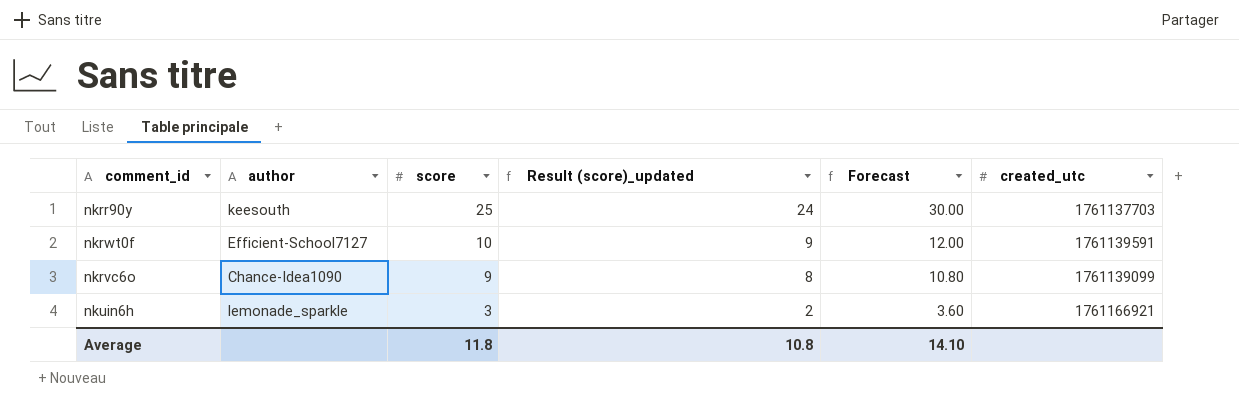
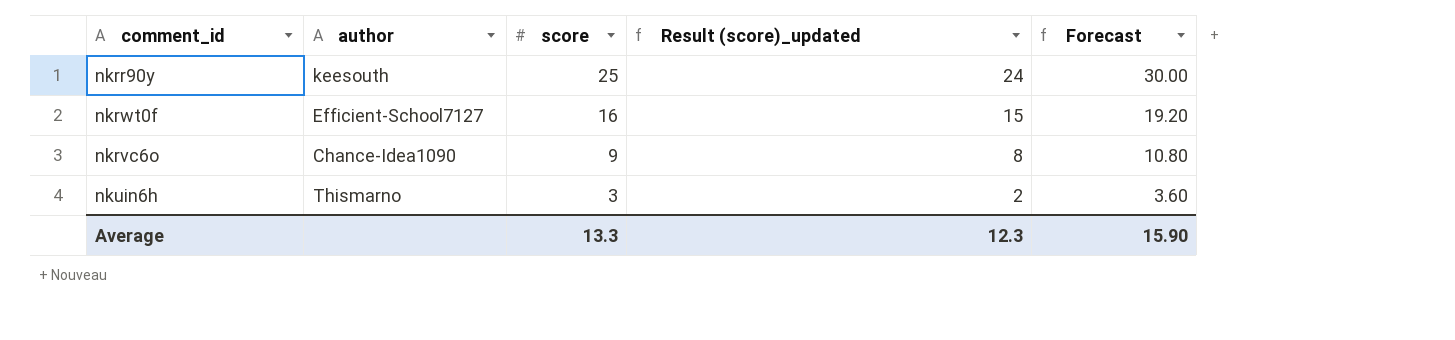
column created_utc | position: 6 -> none
nkrwt0f | score: 10 -> 16
nkrwt0f | Result (score)_updated: 9 -> 15
nkrwt0f | Forecast: 12.00 -> 19.20
nkuin6h | author: lemonade_sparkle -> Thismarno
Average | score: 11.8 -> 13.3
Average | Result (score)_updated: 10.8 -> 12.3
Average | Forecast: 14.10 -> 15.90

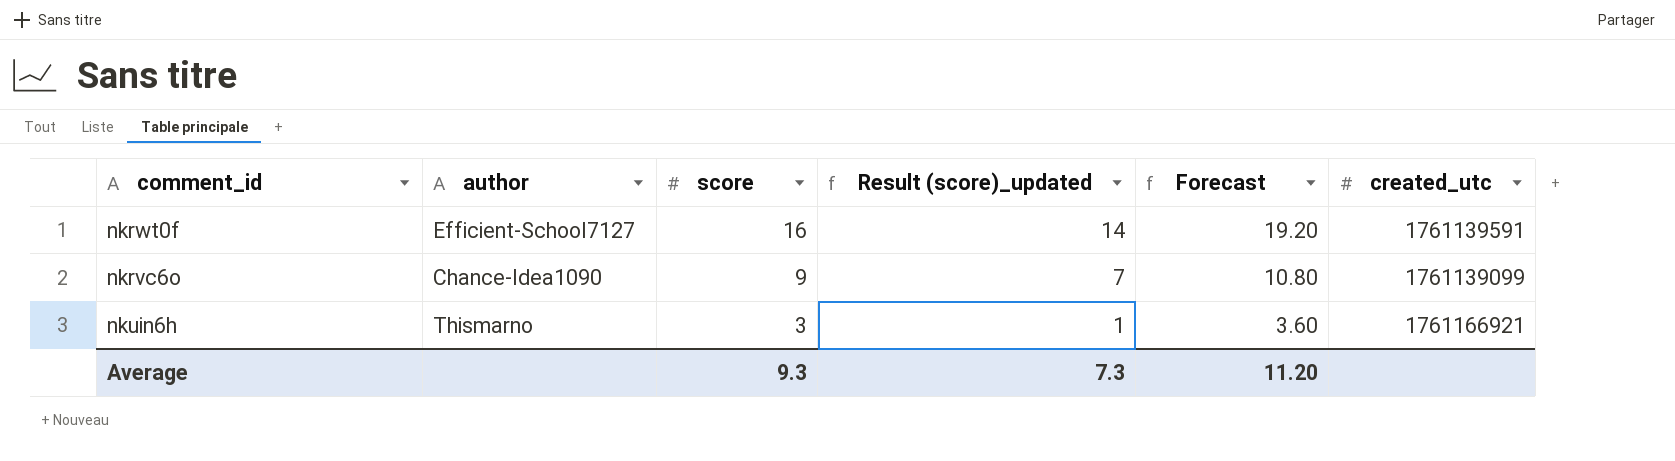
column Result (score)_updated | formula: [score] - 1 -> [score] - 2
column created_utc | position: none -> 6
row nkrr90y: keesouth | 25 | 24 | 30.00 -> none
Average | score: 13.3 -> 9.3
Average | Result (score)_updated: 12.3 -> 7.3
Average | Forecast: 15.90 -> 11.20

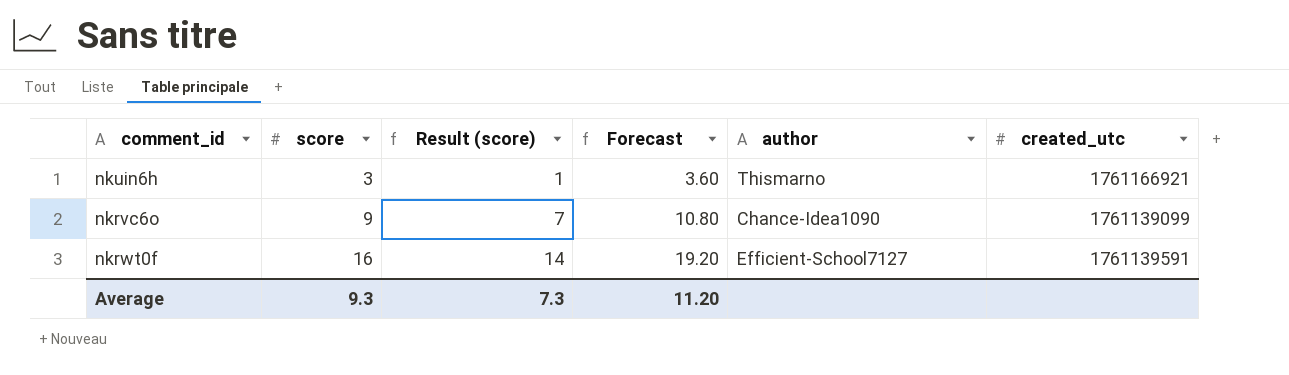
row order: score descending -> score ascending
column name: Result (score)_updated -> Result (score)
column author | position: 2 -> 5

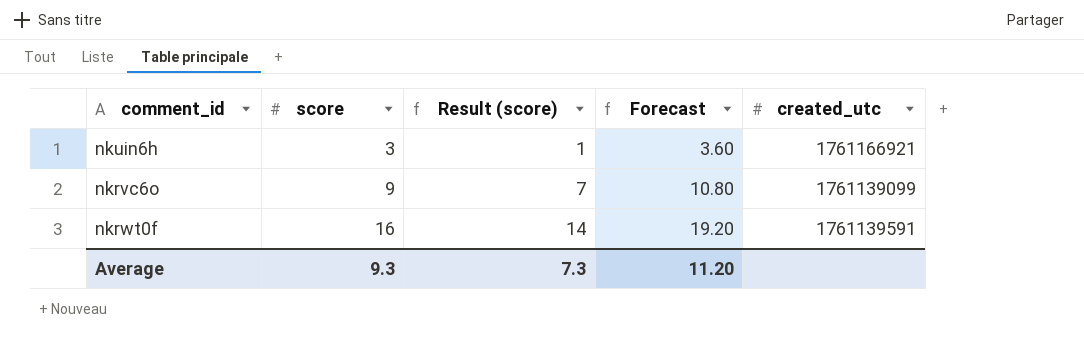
column author | position: 5 -> none

